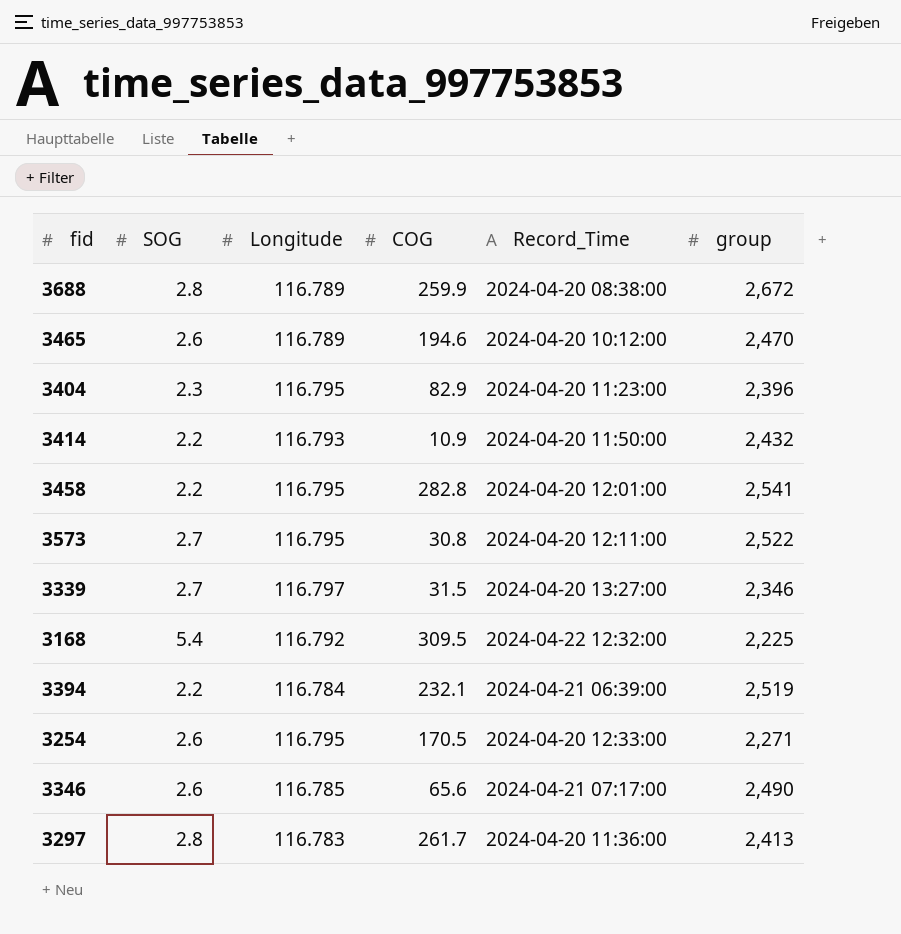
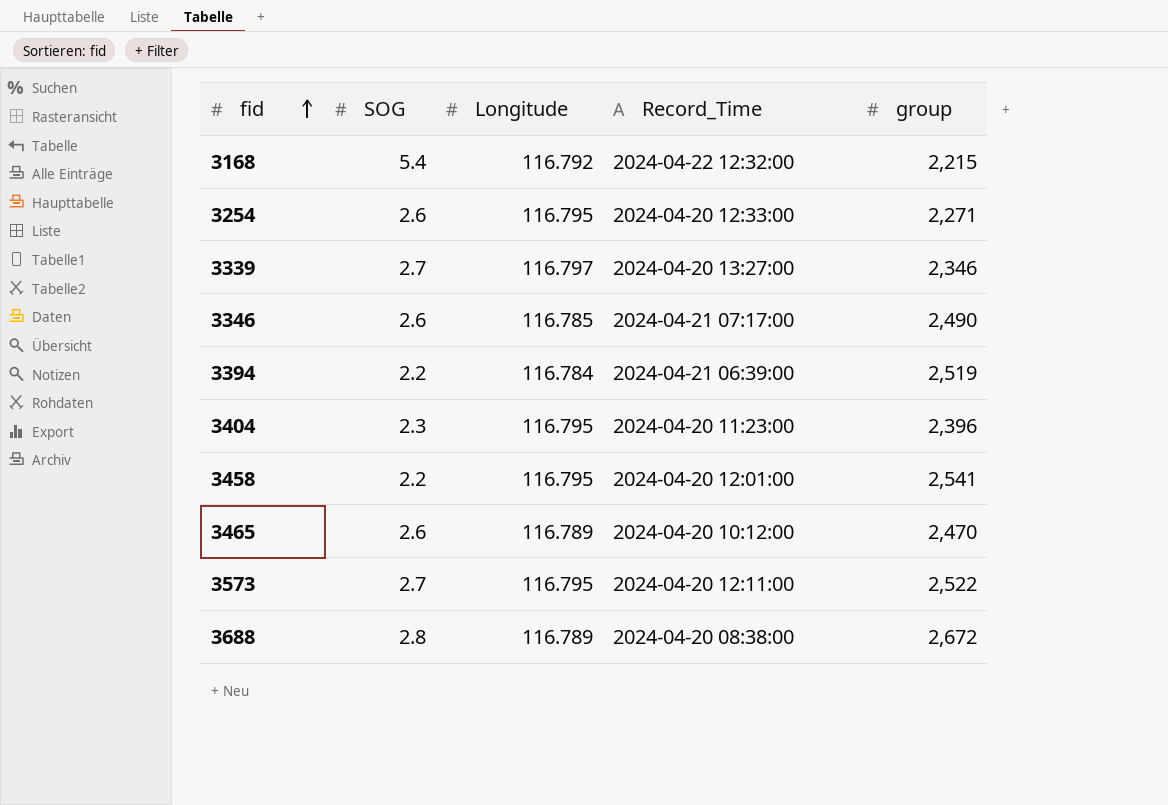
row order: none -> fid ascending
column COG | position: 4 -> none
row 3414: 2.2 | 116.793 | 10.9 | 2024-04-20 11:50:00 | 2,432 -> none
row 3297: 2.8 | 116.783 | 261.7 | 2024-04-20 11:36:00 | 2,413 -> none
3168 | group: 2,225 -> 2,215

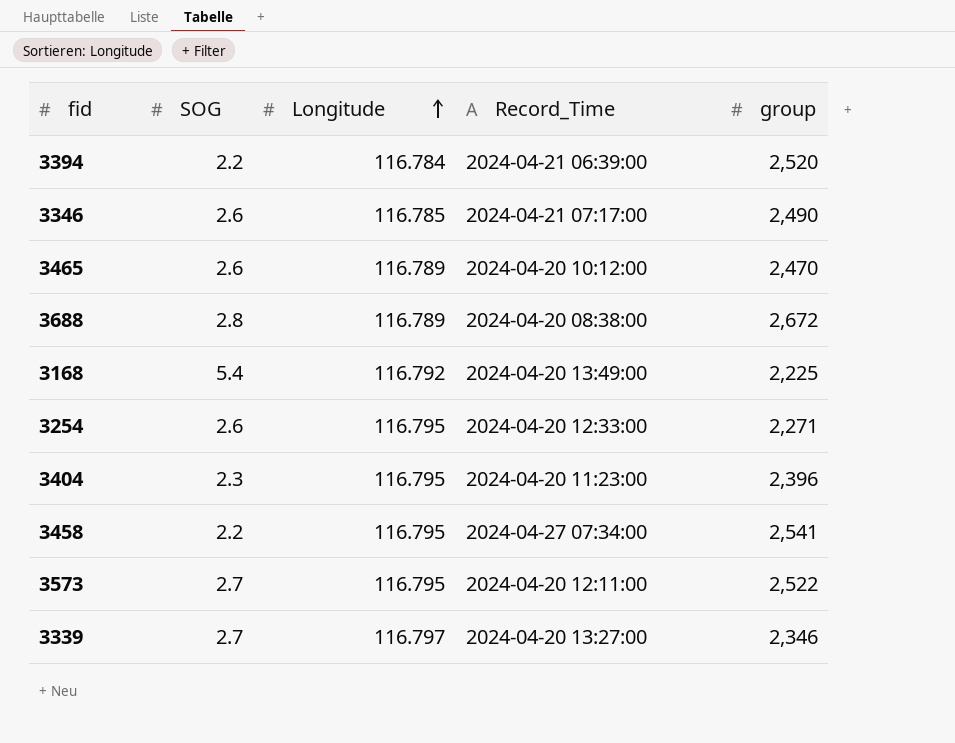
row order: fid ascending -> Longitude ascending
3394 | group: 2,519 -> 2,520
3168 | Record_Time: 2024-04-22 12:32:00 -> 2024-04-20 13:49:00
3168 | group: 2,215 -> 2,225
3458 | Record_Time: 2024-04-20 12:01:00 -> 2024-04-27 07:34:00

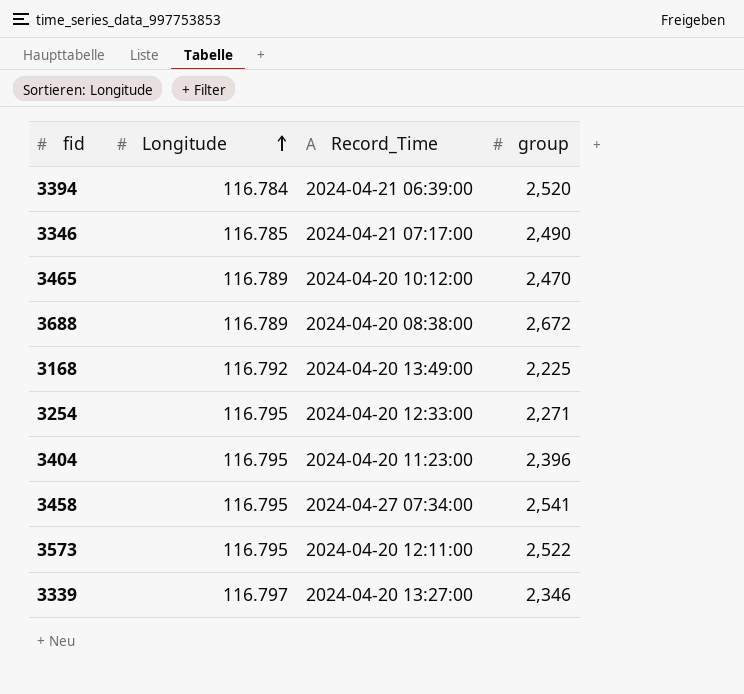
column SOG | position: 2 -> none

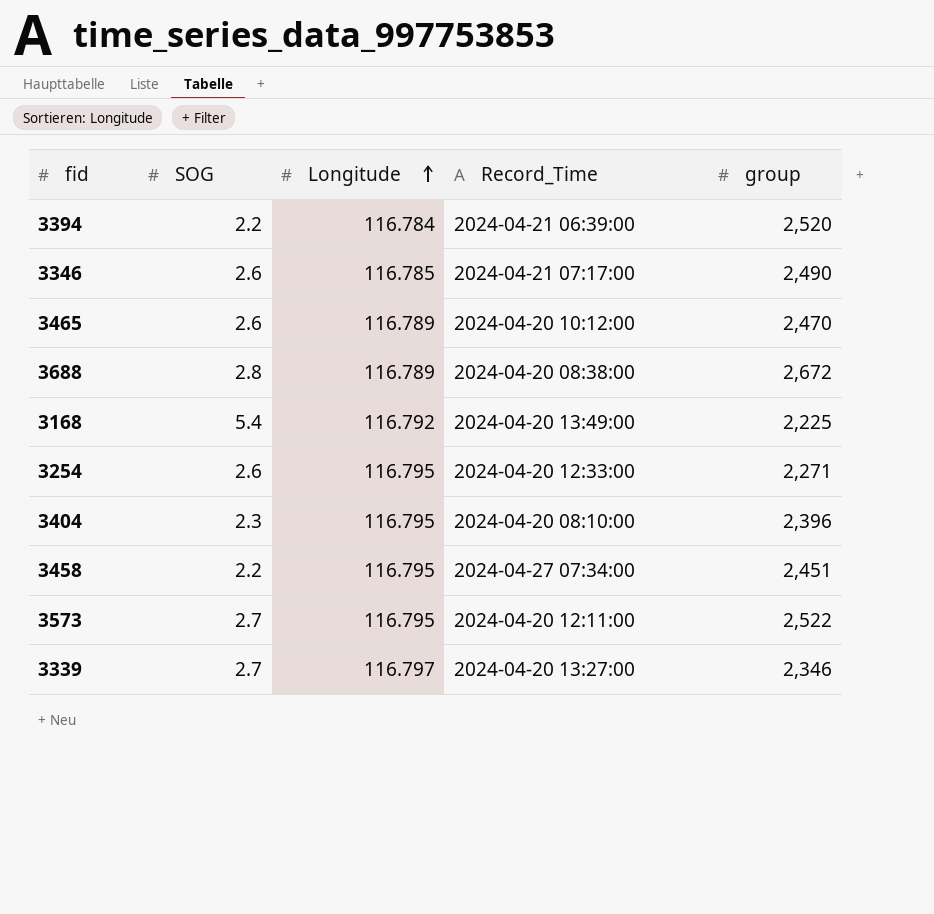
column SOG | position: none -> 2
3404 | Record_Time: 2024-04-20 11:23:00 -> 2024-04-20 08:10:00
3458 | group: 2,541 -> 2,451

